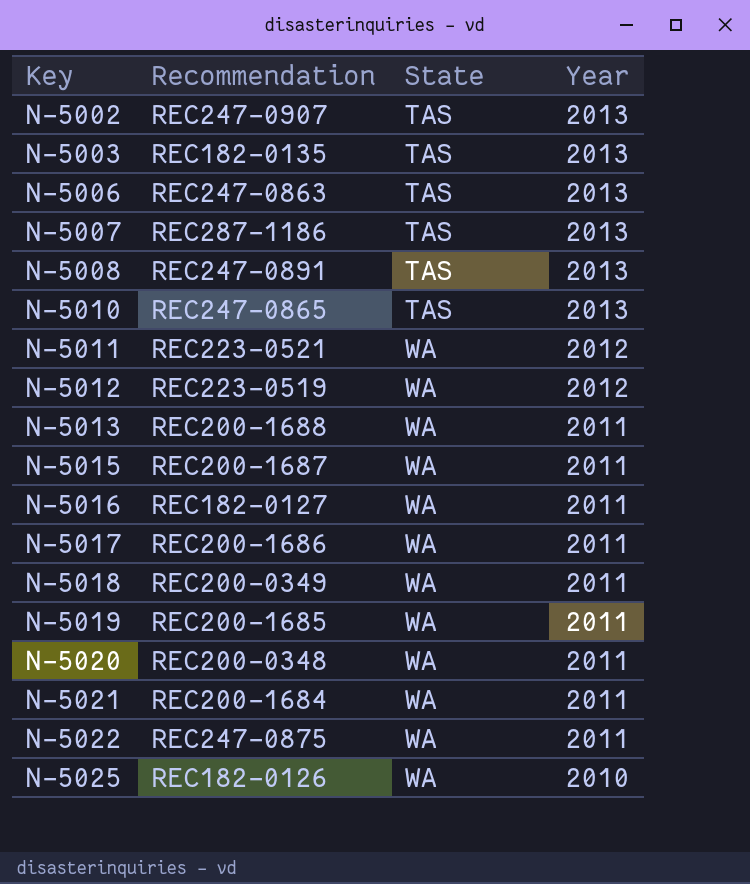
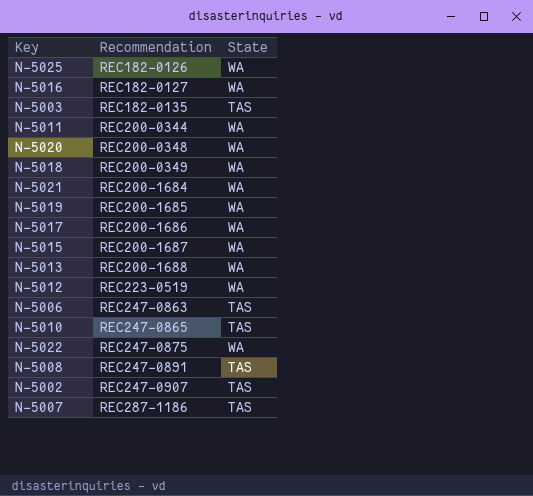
row order: Key ascending -> Recommendation ascending
column Year | position: 4 -> none
N-5011 | Recommendation: REC223-0521 -> REC200-0344

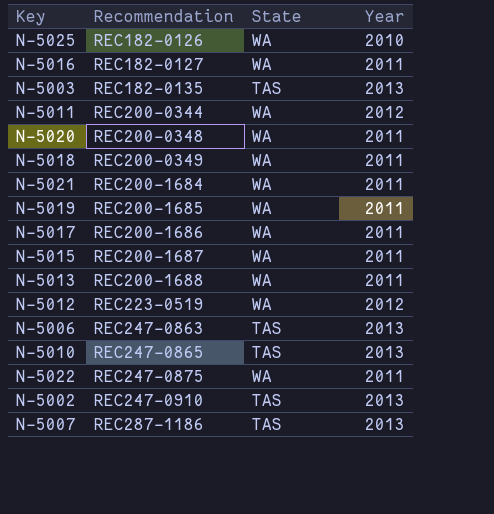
column Year | position: none -> 4
row N-5008: REC247-0891 | TAS -> none
N-5002 | Recommendation: REC247-0907 -> REC247-0910

